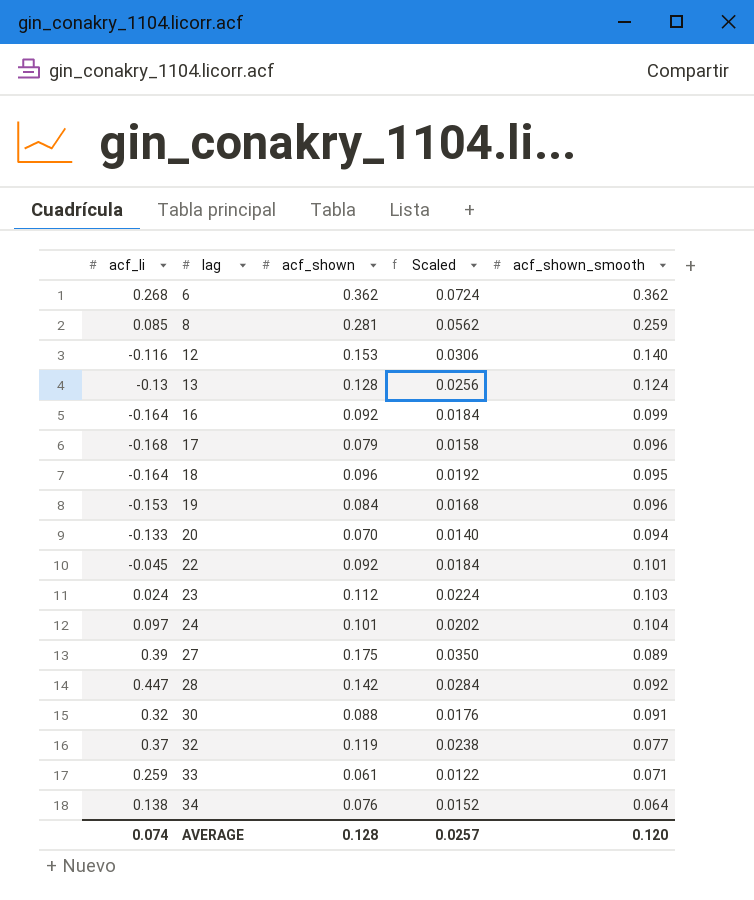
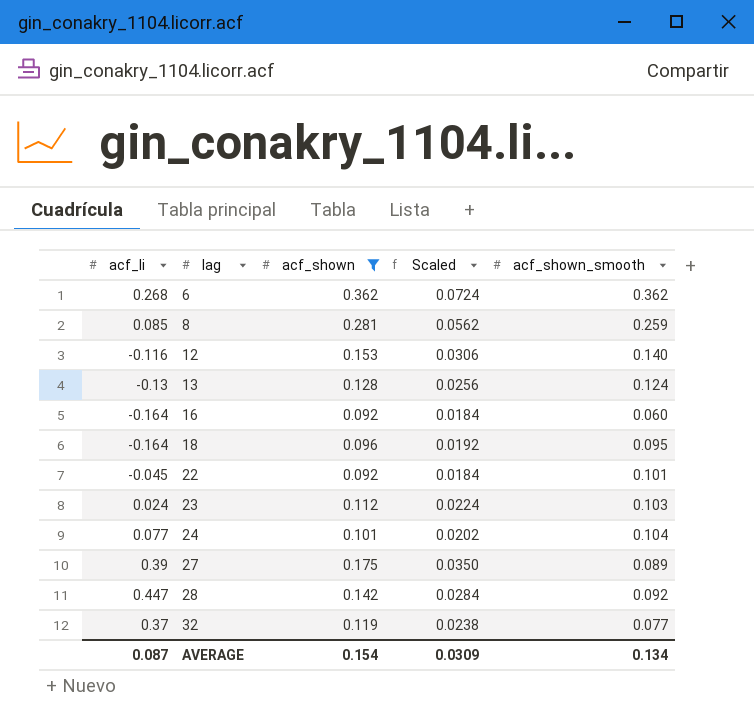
filter: none -> acf_shown >= 0.092
16 | acf_shown_smooth: 0.099 -> 0.060
24 | acf_li: 0.097 -> 0.077
AVERAGE | acf_li: 0.074 -> 0.087
AVERAGE | acf_shown: 0.128 -> 0.154
AVERAGE | Scaled: 0.0257 -> 0.0309
AVERAGE | acf_shown_smooth: 0.120 -> 0.134

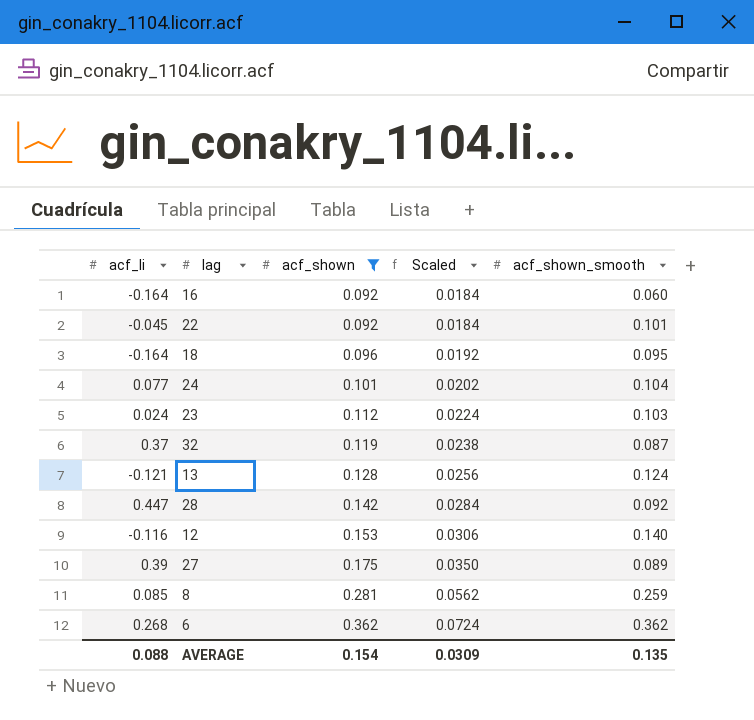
row order: lag ascending -> acf_shown ascending
32 | acf_shown_smooth: 0.077 -> 0.087
13 | acf_li: -0.13 -> -0.121
AVERAGE | acf_li: 0.087 -> 0.088
AVERAGE | acf_shown_smooth: 0.134 -> 0.135

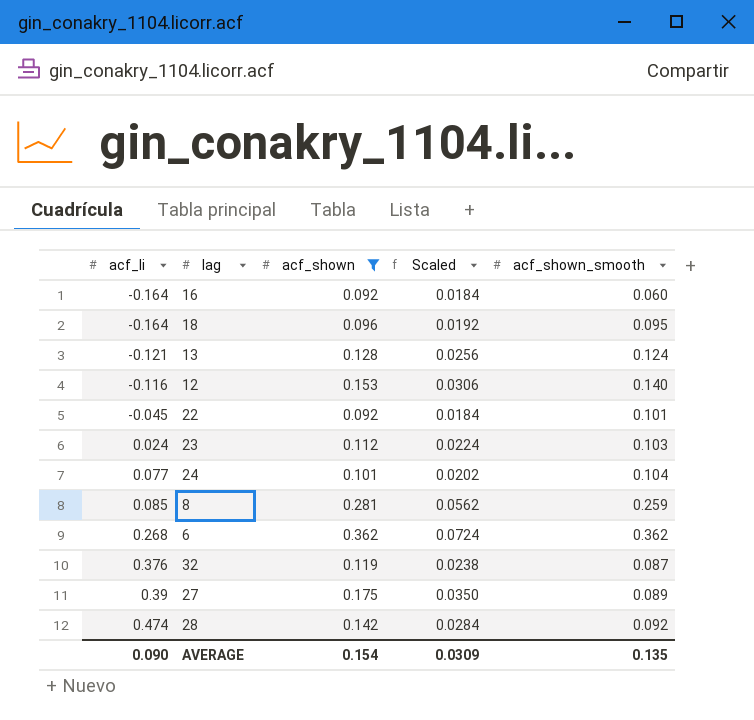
row order: acf_shown ascending -> acf_li ascending
32 | acf_li: 0.37 -> 0.376
28 | acf_li: 0.447 -> 0.474
AVERAGE | acf_li: 0.088 -> 0.090

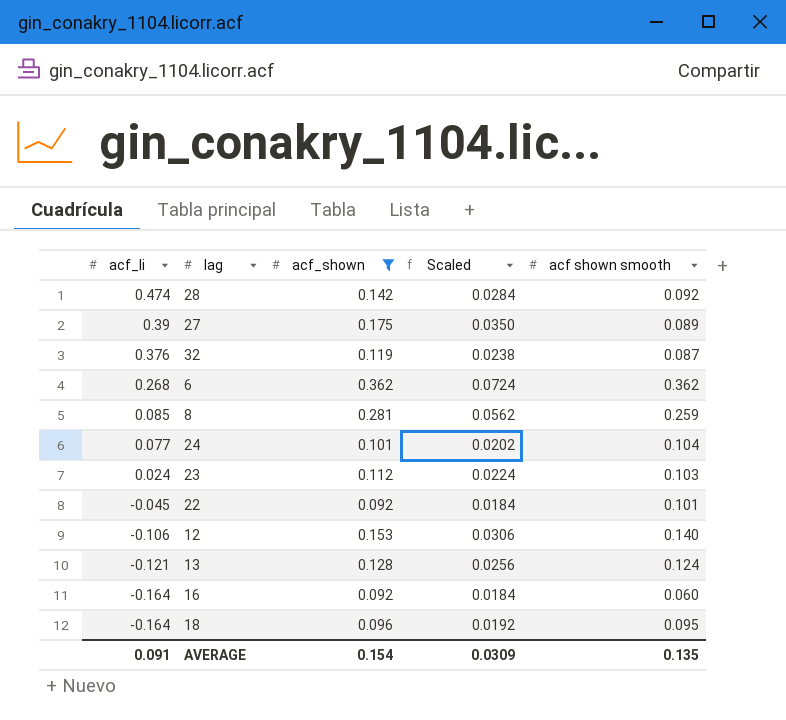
row order: acf_li ascending -> acf_li descending
column name: acf_shown_smooth -> acf shown smooth
12 | acf_li: -0.116 -> -0.106
AVERAGE | acf_li: 0.090 -> 0.091

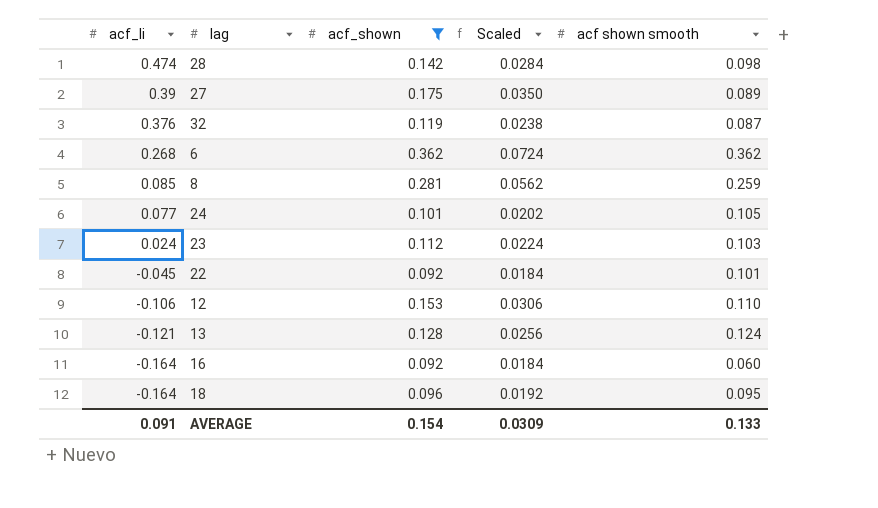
28 | acf shown smooth: 0.092 -> 0.098
24 | acf shown smooth: 0.104 -> 0.105
12 | acf shown smooth: 0.140 -> 0.110
AVERAGE | acf shown smooth: 0.135 -> 0.133

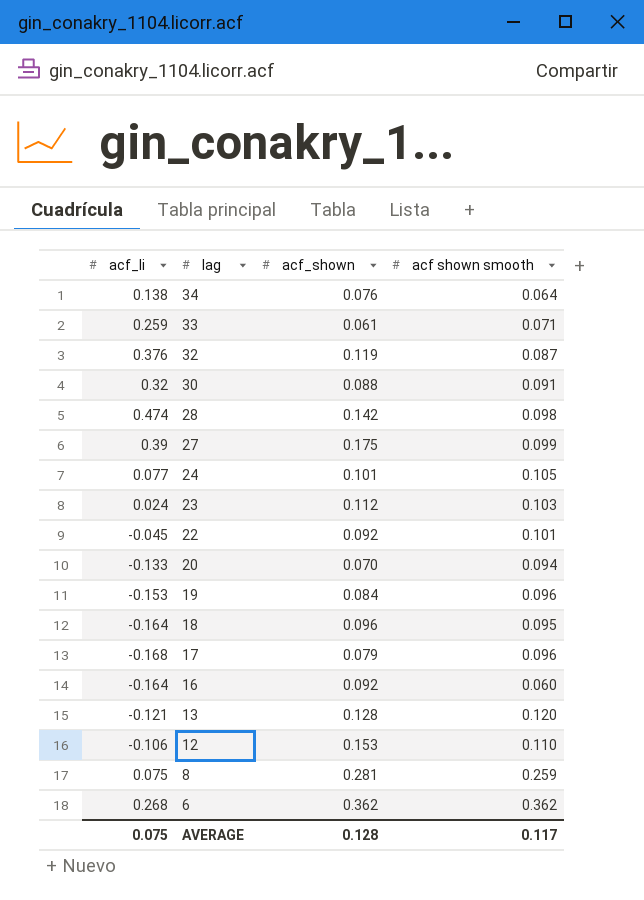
filter: acf_shown >= 0.092 -> none
row order: acf_li descending -> lag descending
column Scaled | formula: [acf_shown] * 0.2 -> none
27 | acf shown smooth: 0.089 -> 0.099
13 | acf shown smooth: 0.124 -> 0.120
8 | acf_li: 0.085 -> 0.075
AVERAGE | acf_li: 0.091 -> 0.075
AVERAGE | acf_shown: 0.154 -> 0.128
AVERAGE | acf shown smooth: 0.133 -> 0.117

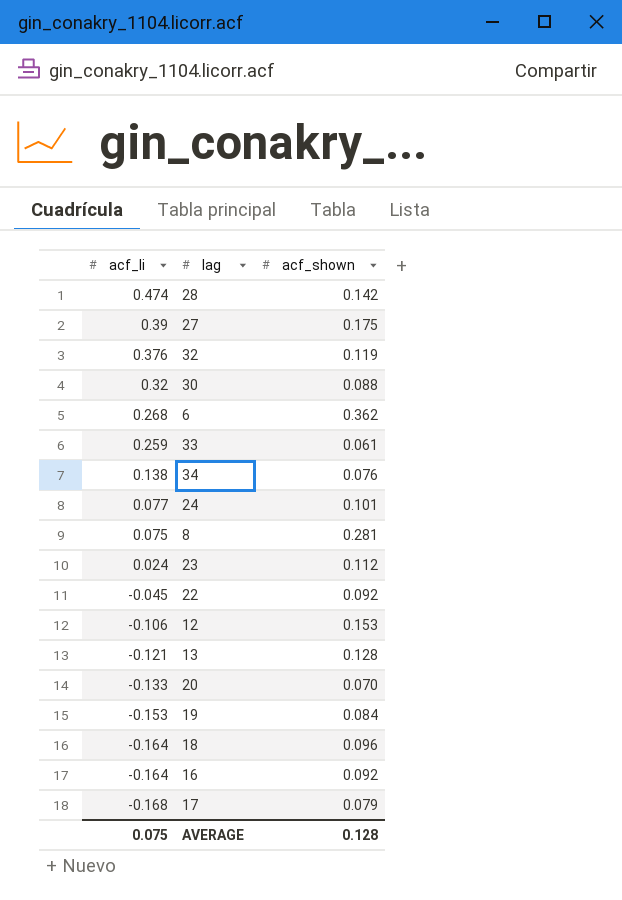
row order: lag descending -> acf_li descending
column acf shown smooth | position: 4 -> none

